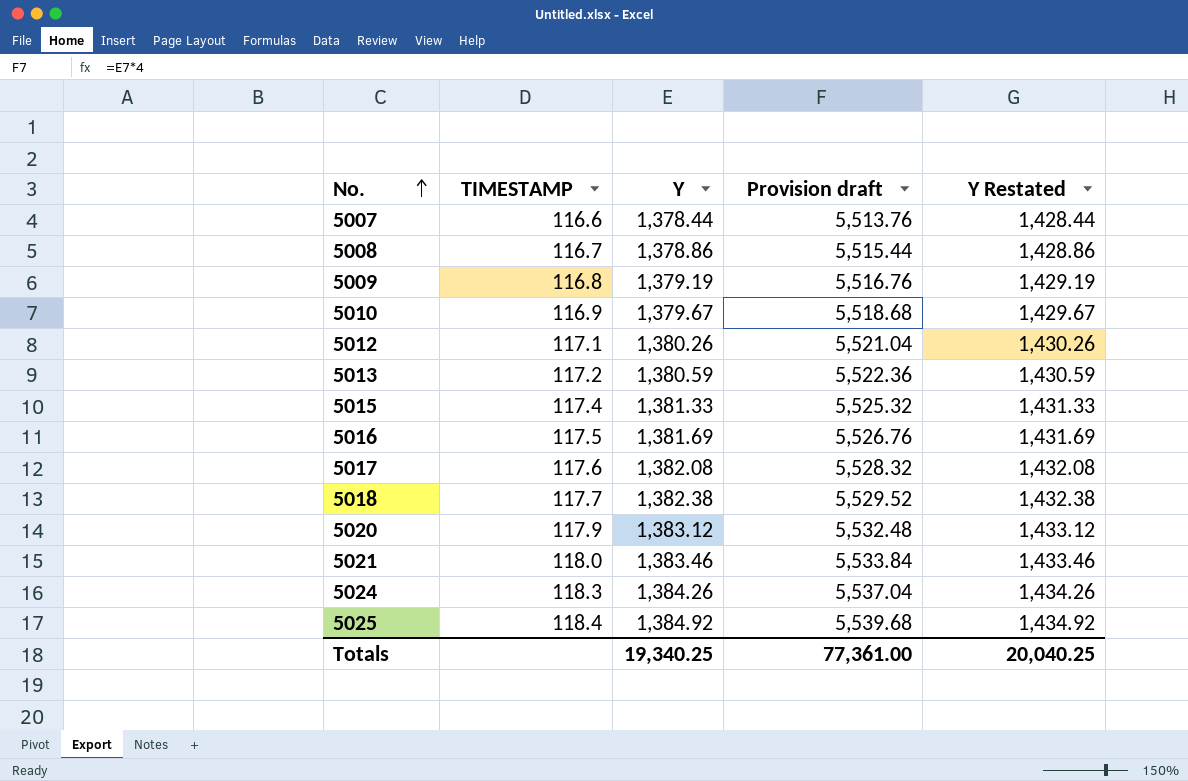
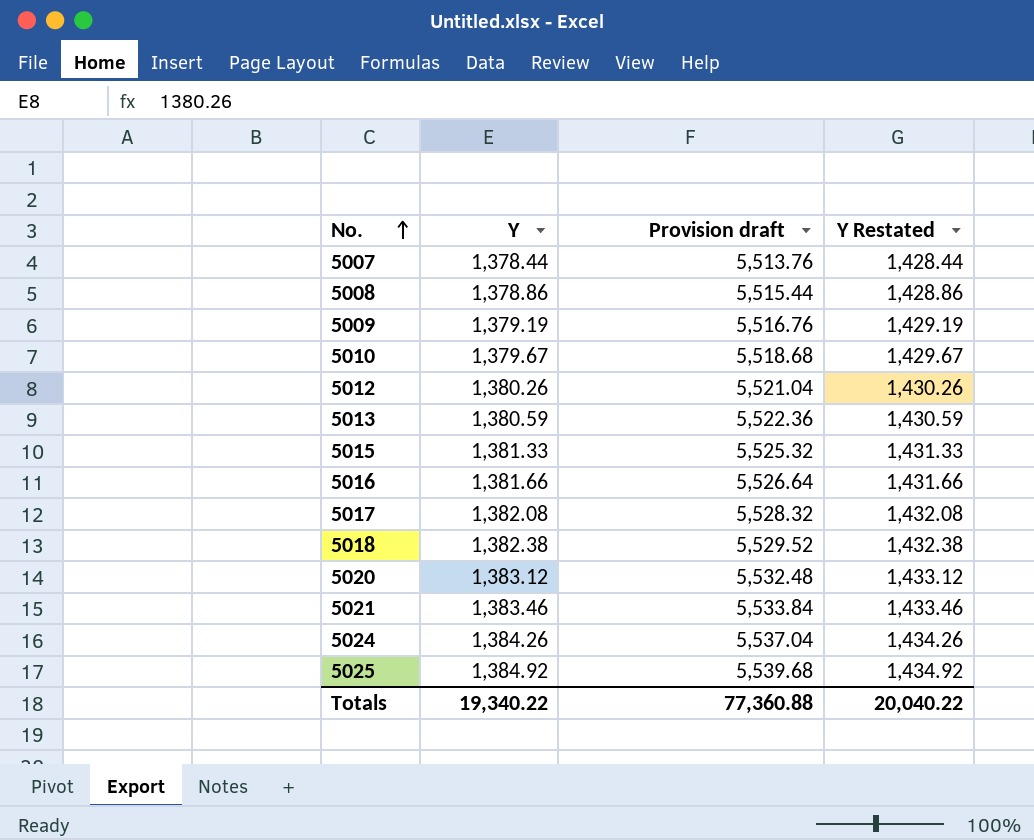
column TIMESTAMP | position: 2 -> none
5016 | Y: 1,381.69 -> 1,381.66
5016 | Provision draft: 5,526.76 -> 5,526.64
5016 | Y Restated: 1,431.69 -> 1,431.66
Totals | Y: 19,340.25 -> 19,340.22
Totals | Provision draft: 77,361.00 -> 77,360.88
Totals | Y Restated: 20,040.25 -> 20,040.22

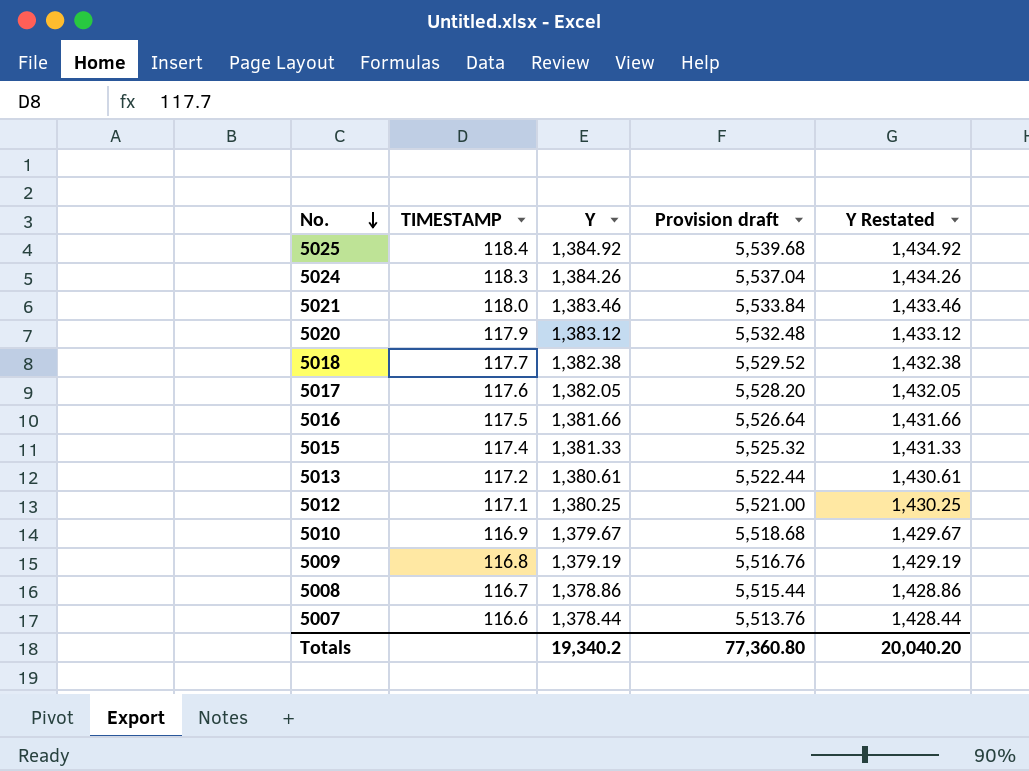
row order: No. ascending -> No. descending
column TIMESTAMP | position: none -> 2
5017 | Y: 1,382.08 -> 1,382.05
5017 | Provision draft: 5,528.32 -> 5,528.20
5017 | Y Restated: 1,432.08 -> 1,432.05
5013 | Y: 1,380.59 -> 1,380.61
5013 | Provision draft: 5,522.36 -> 5,522.44
5013 | Y Restated: 1,430.59 -> 1,430.61
5012 | Y: 1,380.26 -> 1,380.25
5012 | Provision draft: 5,521.04 -> 5,521.00
5012 | Y Restated: 1,430.26 -> 1,430.25
Totals | Y: 19,340.22 -> 19,340.2
Totals | Provision draft: 77,360.88 -> 77,360.80
Totals | Y Restated: 20,040.22 -> 20,040.20

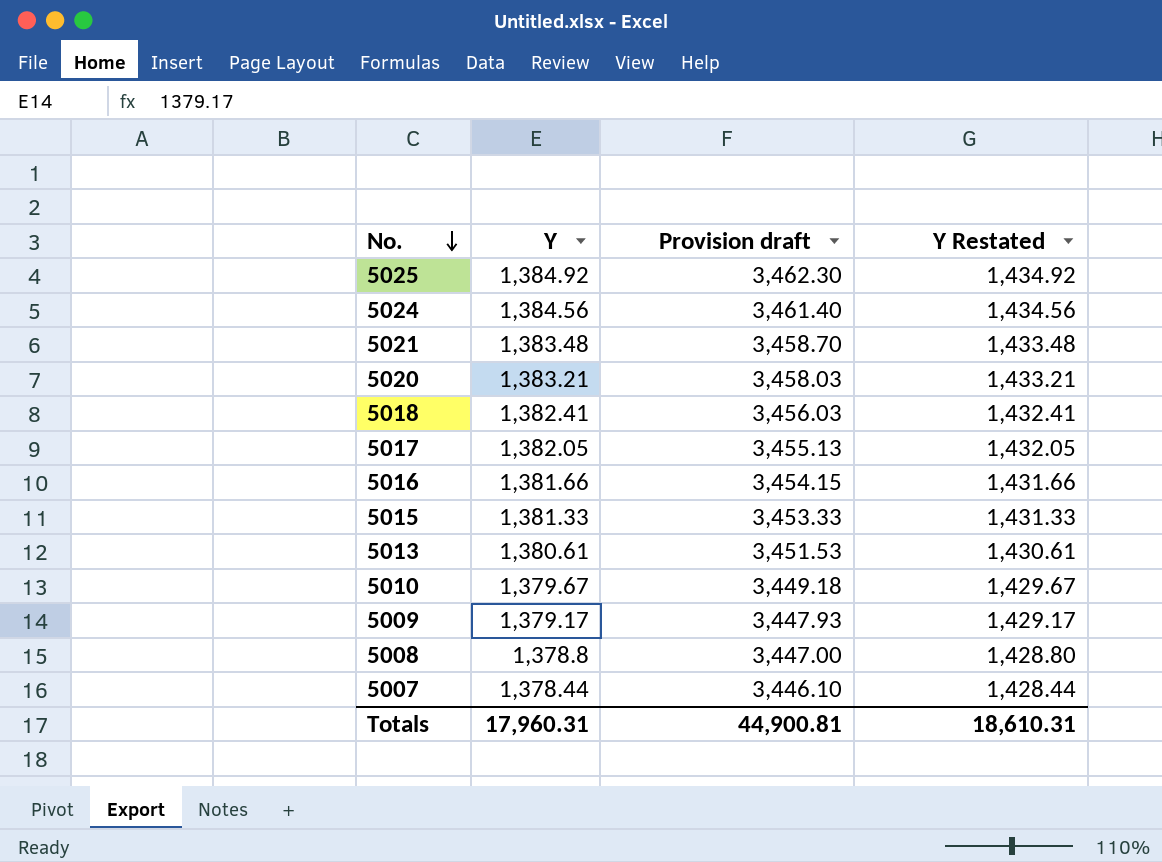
column TIMESTAMP | position: 2 -> none
column Provision draft | formula: [Y] * 4 -> [Y] * 2.5
row 5012: 117.1 | 1,380.25 | 5,521.00 | 1,430.25 -> none
5024 | Y: 1,384.26 -> 1,384.56
5024 | Y Restated: 1,434.26 -> 1,434.56
5021 | Y: 1,383.46 -> 1,383.48
5021 | Y Restated: 1,433.46 -> 1,433.48
5020 | Y: 1,383.12 -> 1,383.21
5020 | Y Restated: 1,433.12 -> 1,433.21
5018 | Y: 1,382.38 -> 1,382.41
5018 | Y Restated: 1,432.38 -> 1,432.41
5009 | Y: 1,379.19 -> 1,379.17
5009 | Y Restated: 1,429.19 -> 1,429.17
5008 | Y: 1,378.86 -> 1,378.8
5008 | Y Restated: 1,428.86 -> 1,428.80
Totals | Y: 19,340.2 -> 17,960.31
Totals | Provision draft: 77,360.80 -> 44,900.81
Totals | Y Restated: 20,040.20 -> 18,610.31

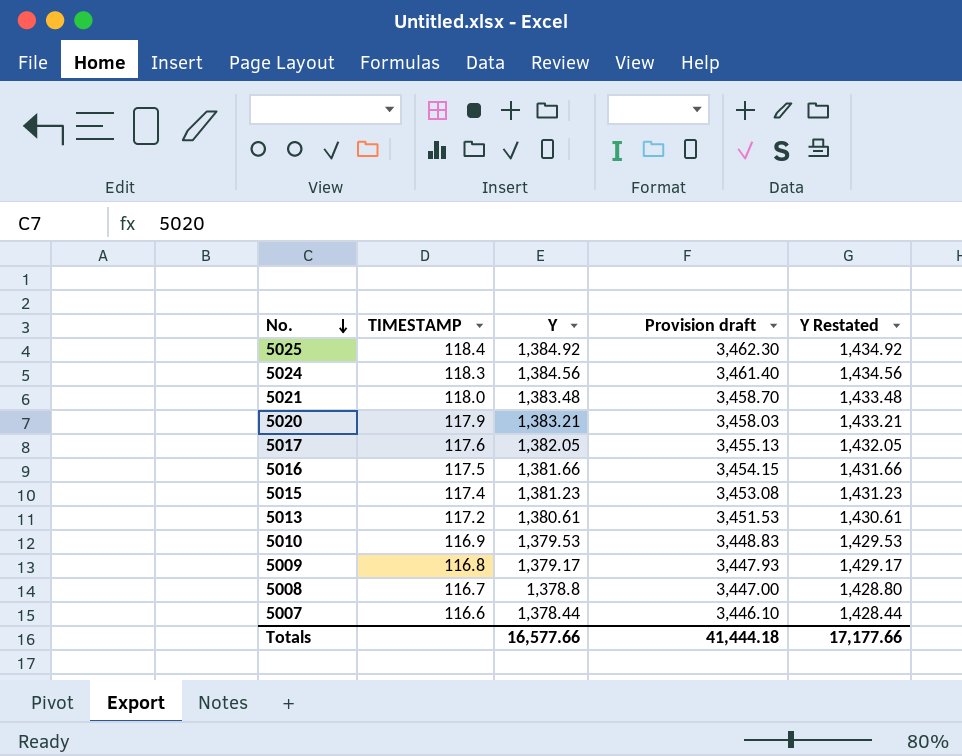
column TIMESTAMP | position: none -> 2
row 5018: 1,382.41 | 3,456.03 | 1,432.41 -> none
5015 | Y: 1,381.33 -> 1,381.23
5015 | Provision draft: 3,453.33 -> 3,453.08
5015 | Y Restated: 1,431.33 -> 1,431.23
5010 | Y: 1,379.67 -> 1,379.53
5010 | Provision draft: 3,449.18 -> 3,448.83
5010 | Y Restated: 1,429.67 -> 1,429.53
Totals | Y: 17,960.31 -> 16,577.66
Totals | Provision draft: 44,900.81 -> 41,444.18
Totals | Y Restated: 18,610.31 -> 17,177.66

